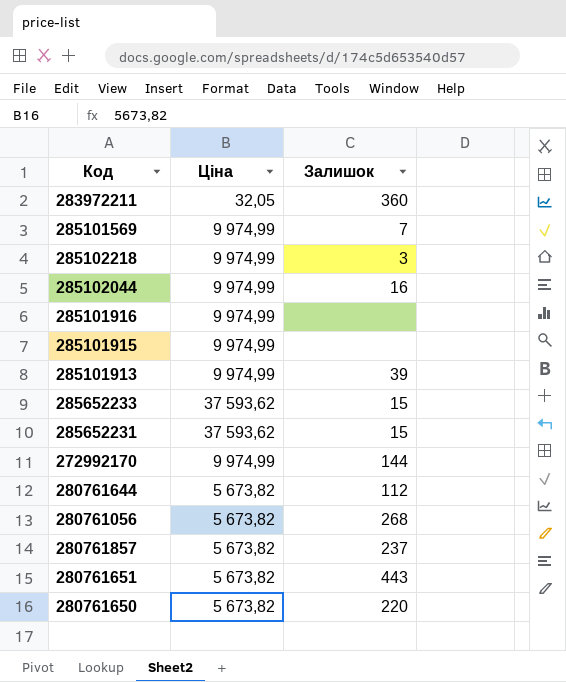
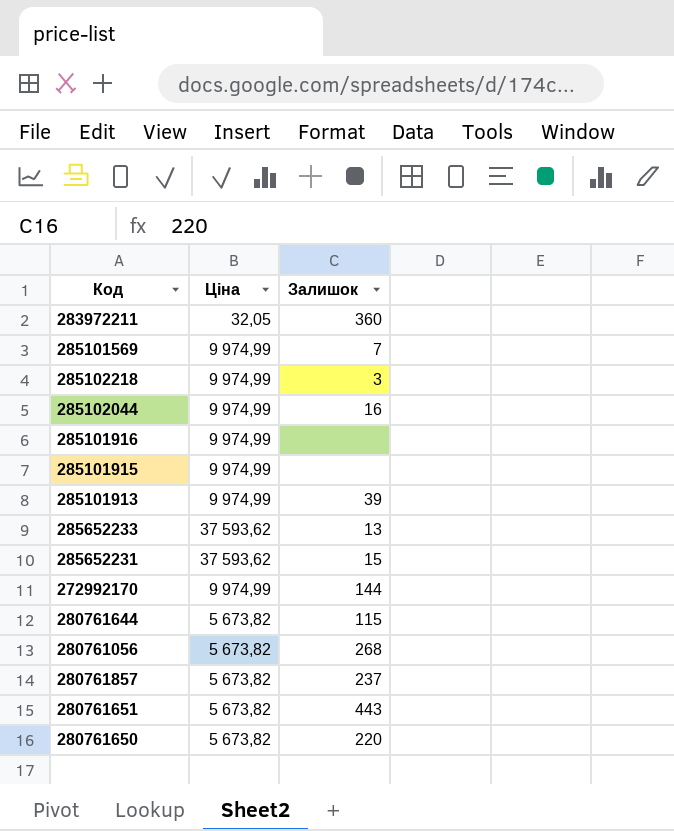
285652233 | Залишок: 15 -> 13
280761644 | Залишок: 112 -> 115

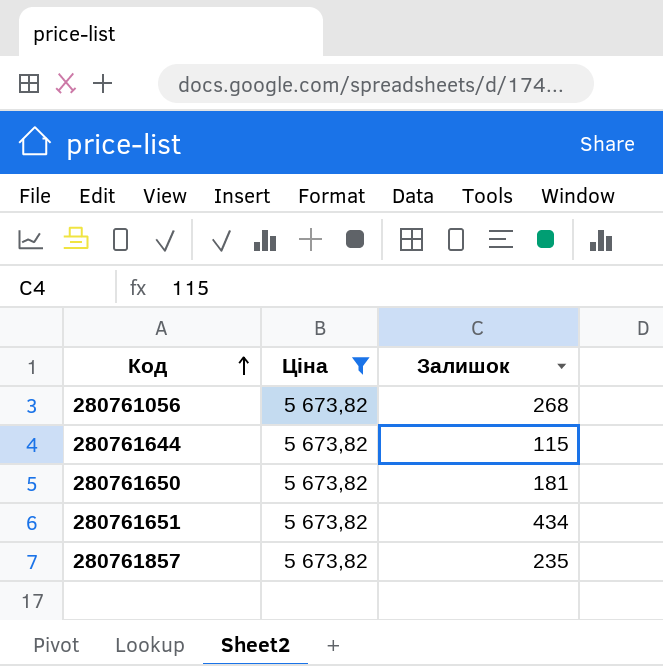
filter: none -> Ціна = 5 673,82
row order: none -> Код ascending
280761650 | Залишок: 220 -> 181
280761651 | Залишок: 443 -> 434
280761857 | Залишок: 237 -> 235

